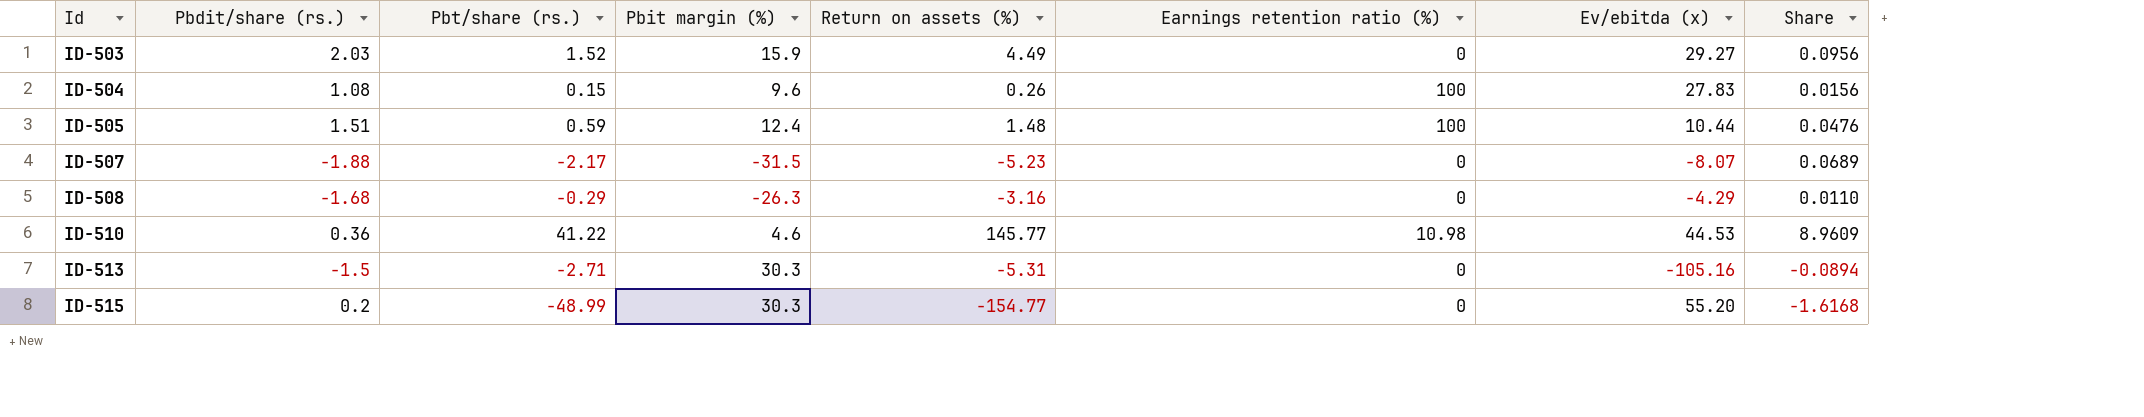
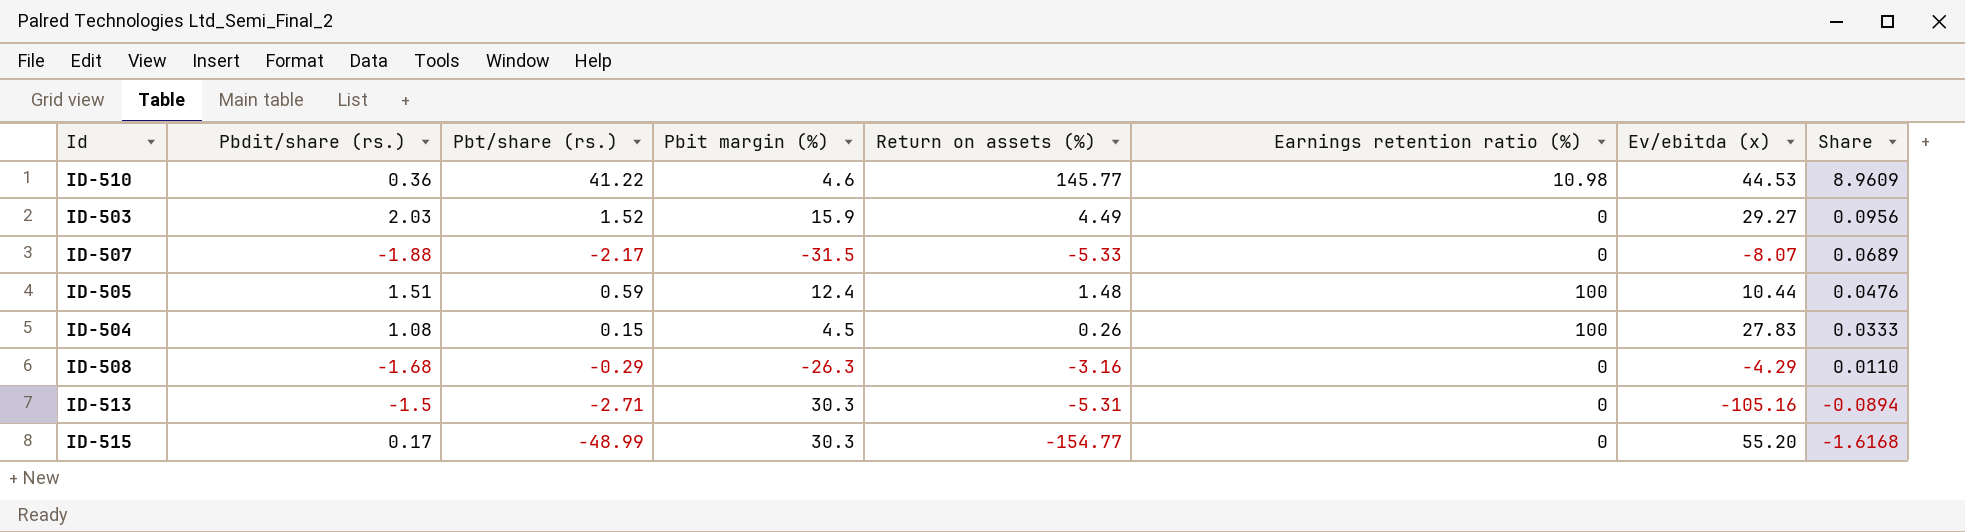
row order: Id ascending -> Share descending
ID-507 | Return on assets (%): -5.23 -> -5.33
ID-504 | Pbit margin (%): 9.6 -> 4.5
ID-504 | Share: 0.0156 -> 0.0333
ID-515 | Pbdit/share (rs.): 0.2 -> 0.17

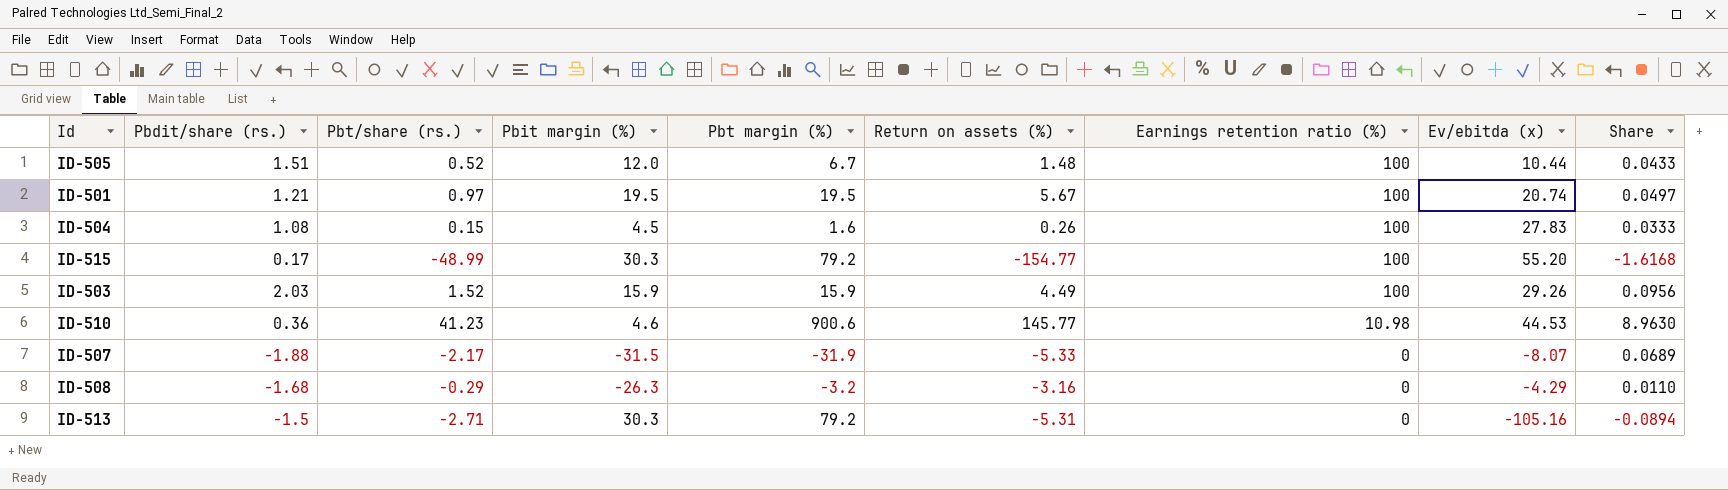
row order: Share descending -> Earnings retention ratio (%) descending
column Pbt margin (%) | position: none -> 5
ID-505 | Pbt/share (rs.): 0.59 -> 0.52
ID-505 | Pbit margin (%): 12.4 -> 12.0
ID-505 | Share: 0.0476 -> 0.0433
row ID-501: none -> 1.21 | 0.97 | 19.5 | 19.5 | 5.67 | 100 | 20.74 | 0.0497
ID-515 | Earnings retention ratio (%): 0 -> 100
ID-503 | Earnings retention ratio (%): 0 -> 100
ID-503 | Ev/ebitda (x): 29.27 -> 29.26
ID-510 | Pbt/share (rs.): 41.22 -> 41.23
ID-510 | Share: 8.9609 -> 8.9630

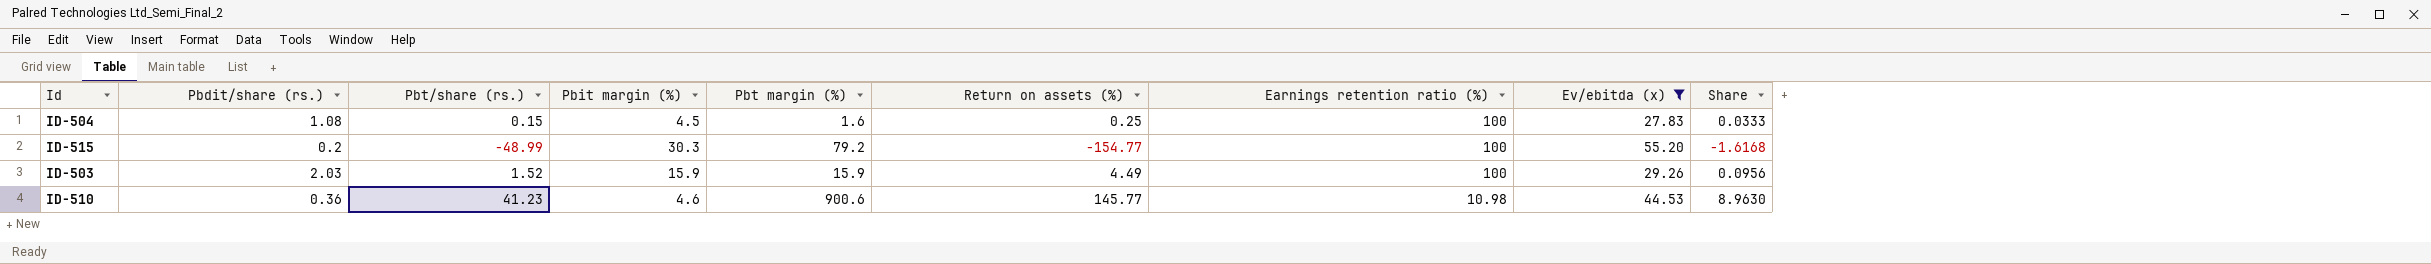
filter: none -> Ev/ebitda (x) >= 27.83
ID-504 | Return on assets (%): 0.26 -> 0.25
ID-515 | Pbdit/share (rs.): 0.17 -> 0.2

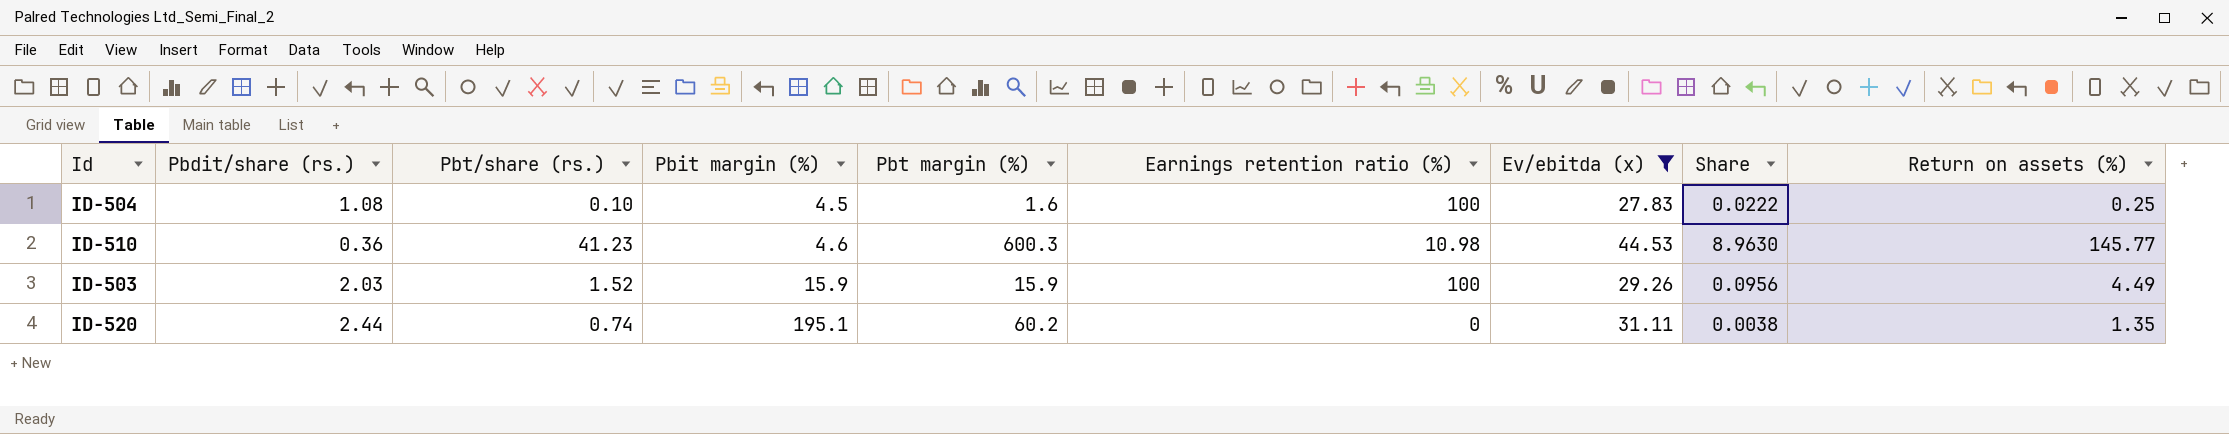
row order: Earnings retention ratio (%) descending -> Pbit margin (%) ascending
column Return on assets (%) | position: 6 -> 9
row ID-515: 0.2 | -48.99 | 30.3 | 79.2 | -154.77 | 100 | 55.20 | -1.6168 -> none
ID-504 | Pbt/share (rs.): 0.15 -> 0.10
ID-504 | Share: 0.0333 -> 0.0222
ID-510 | Pbt margin (%): 900.6 -> 600.3
row ID-520: none -> 2.44 | 0.74 | 195.1 | 60.2 | 0 | 31.11 | 0.0038 | 1.35

